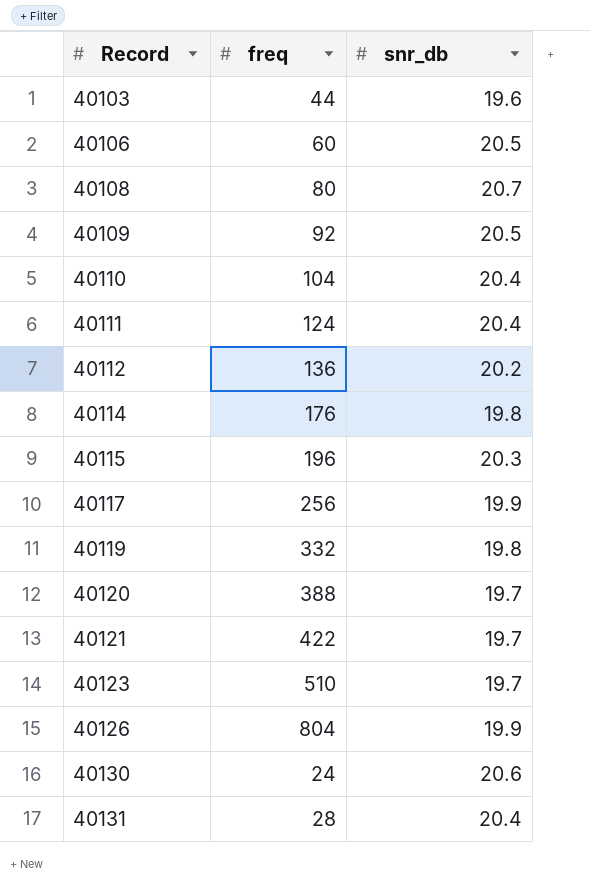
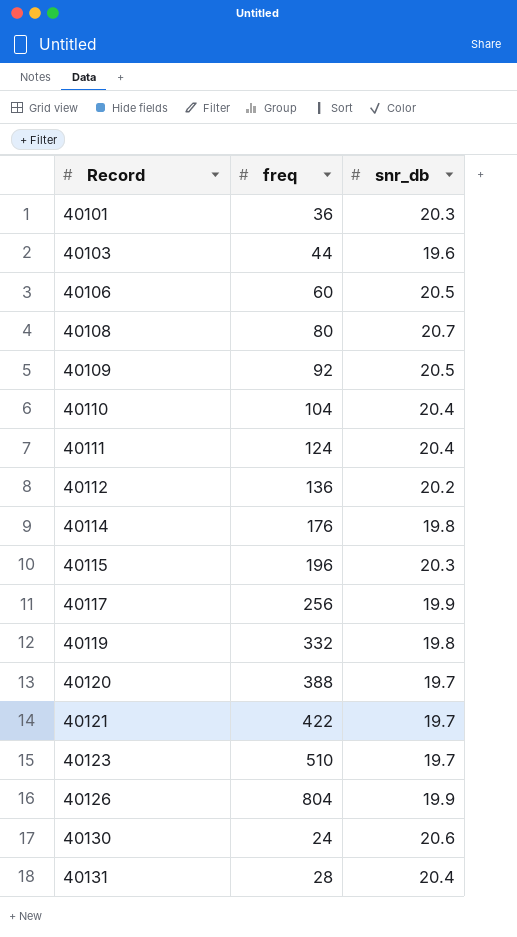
row 40101: none -> 36 | 20.3

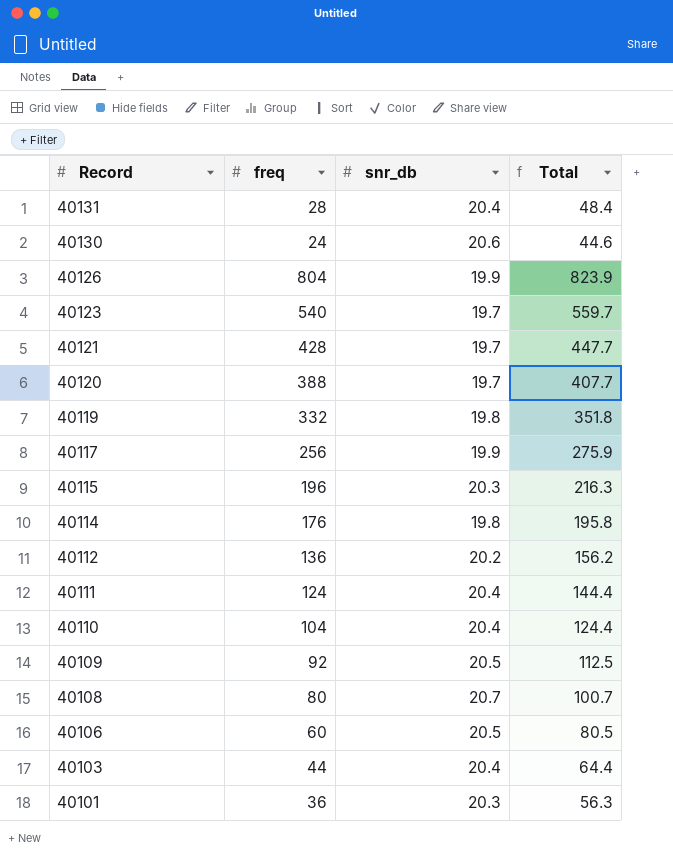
row order: Record ascending -> Record descending
column Total | formula: none -> [freq] + [snr_db]
40123 | freq: 510 -> 540
40121 | freq: 422 -> 428
40103 | snr_db: 19.6 -> 20.4

